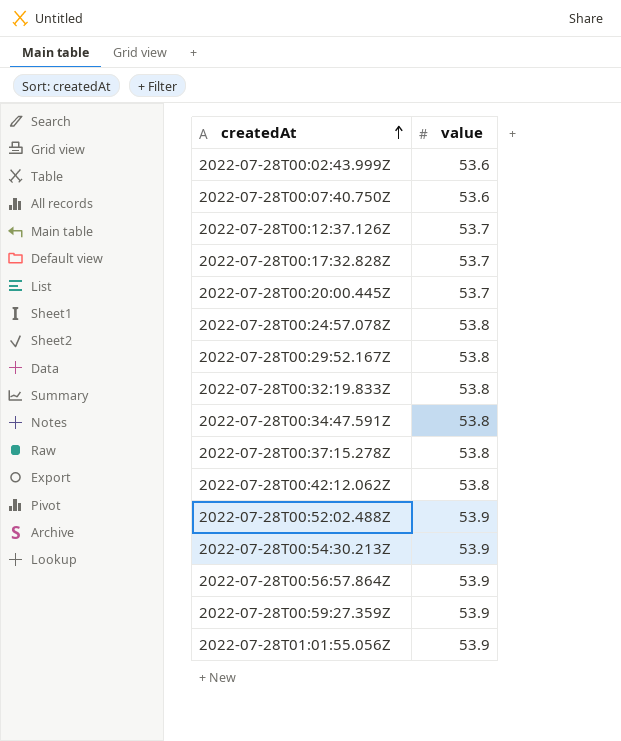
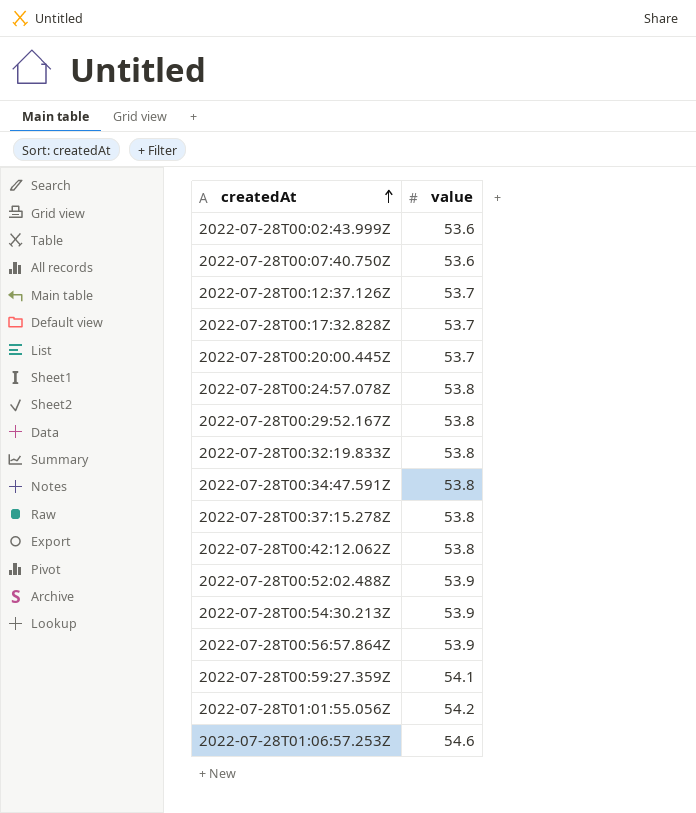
2022-07-28T00:59:27.359Z | value: 53.9 -> 54.1
2022-07-28T01:01:55.056Z | value: 53.9 -> 54.2
row 2022-07-28T01:06:57.253Z: none -> 54.6

